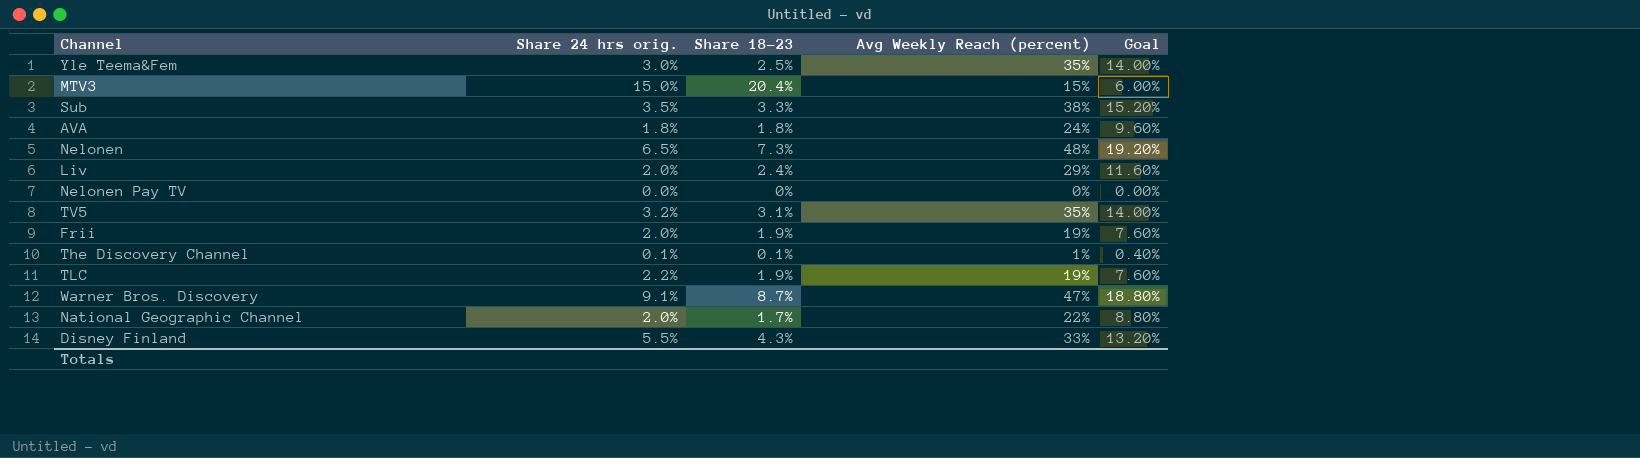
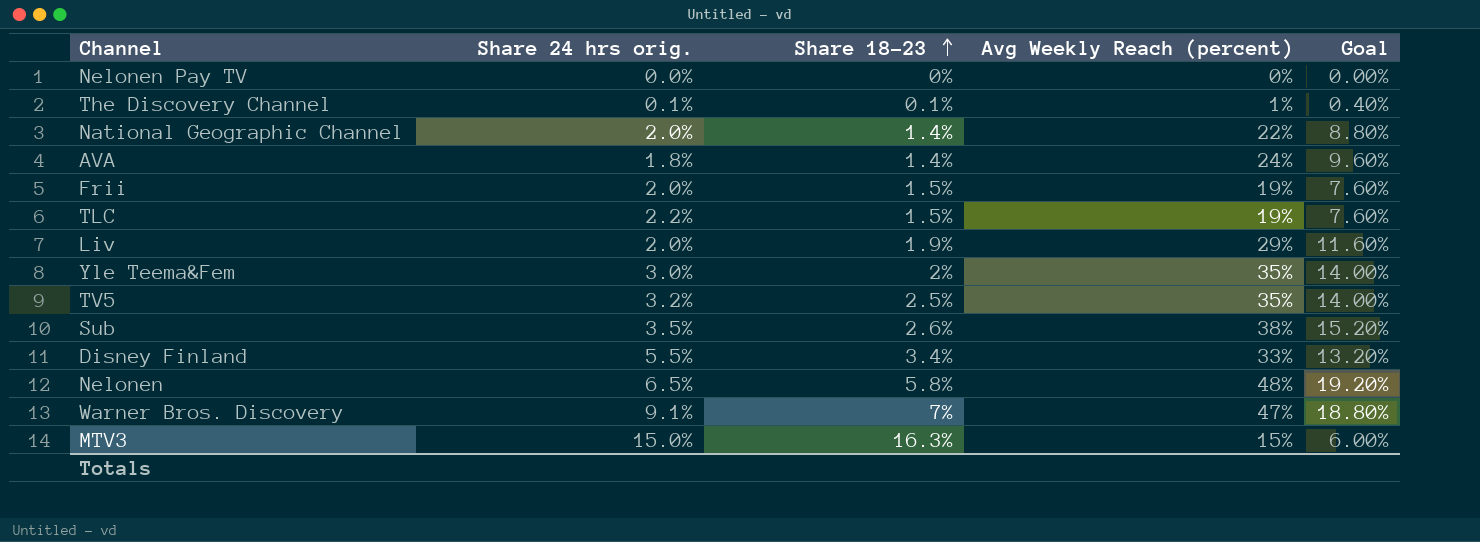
row order: none -> Share 18–23 ascending
National Geographic Channel | Share 18–23: 1.7% -> 1.4%
AVA | Share 18–23: 1.8% -> 1.4%
Frii | Share 18–23: 1.9% -> 1.5%
TLC | Share 18–23: 1.9% -> 1.5%
Liv | Share 18–23: 2.4% -> 1.9%
Yle Teema&Fem | Share 18–23: 2.5% -> 2%
TV5 | Share 18–23: 3.1% -> 2.5%
Sub | Share 18–23: 3.3% -> 2.6%
Disney Finland | Share 18–23: 4.3% -> 3.4%
Nelonen | Share 18–23: 7.3% -> 5.8%
Warner Bros. Discovery | Share 18–23: 8.7% -> 7%
MTV3 | Share 18–23: 20.4% -> 16.3%

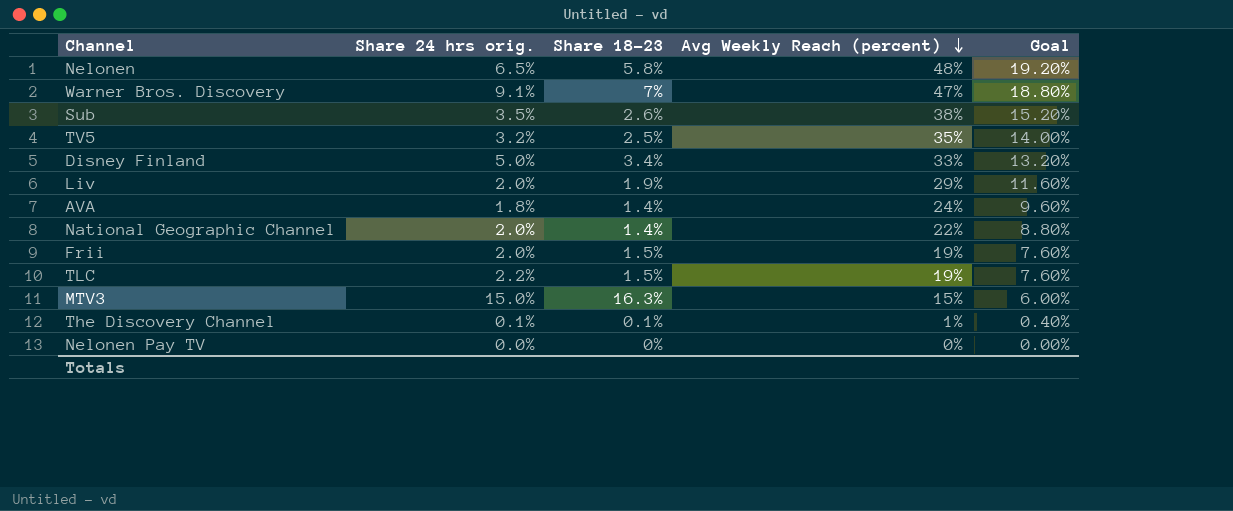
row order: Share 18–23 ascending -> Avg Weekly Reach (percent) descending
row Yle Teema&Fem: 3.0% | 2% | 35% | 14.00% -> none
Disney Finland | Share 24 hrs orig.: 5.5% -> 5.0%

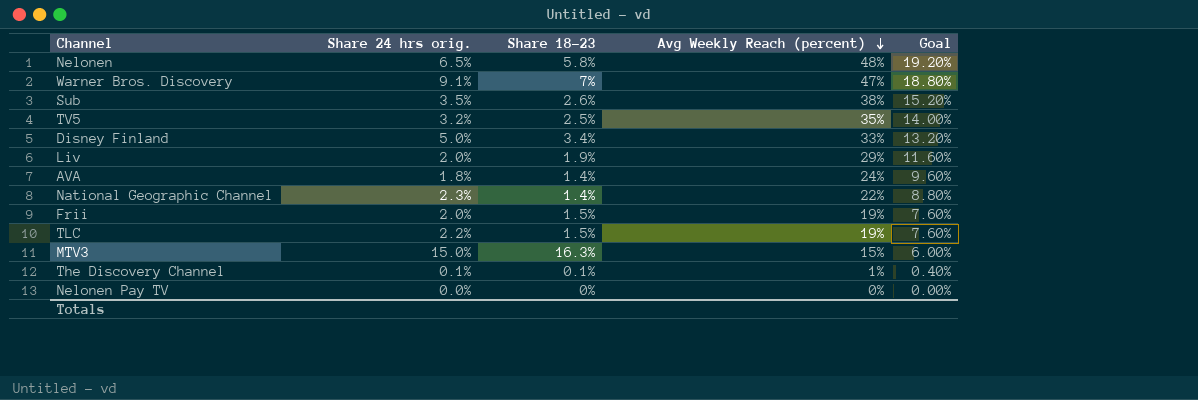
National Geographic Channel | Share 24 hrs orig.: 2.0% -> 2.3%

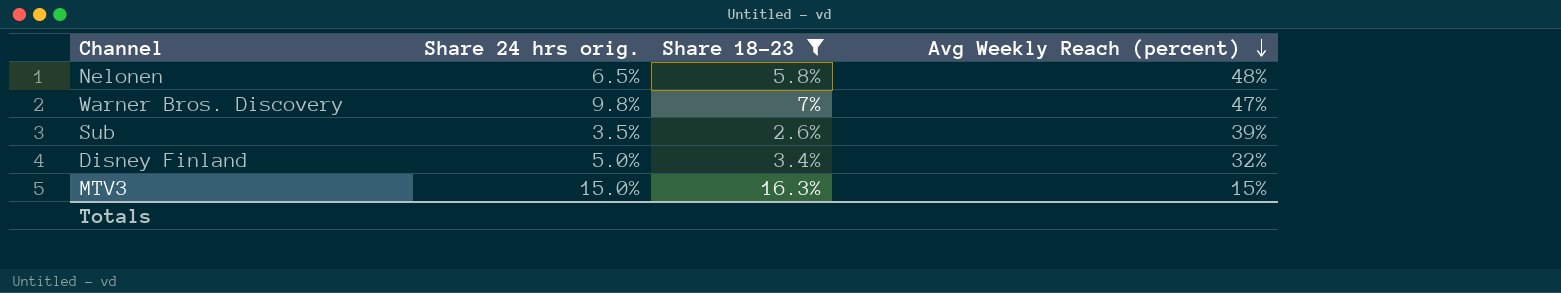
filter: none -> Share 18–23 >= 2.6%
column Goal | formula: [Avg Weekly Reach (percent)] * 0.4 -> none
Warner Bros. Discovery | Share 24 hrs orig.: 9.1% -> 9.8%
Sub | Avg Weekly Reach (percent): 38% -> 39%
Disney Finland | Avg Weekly Reach (percent): 33% -> 32%

